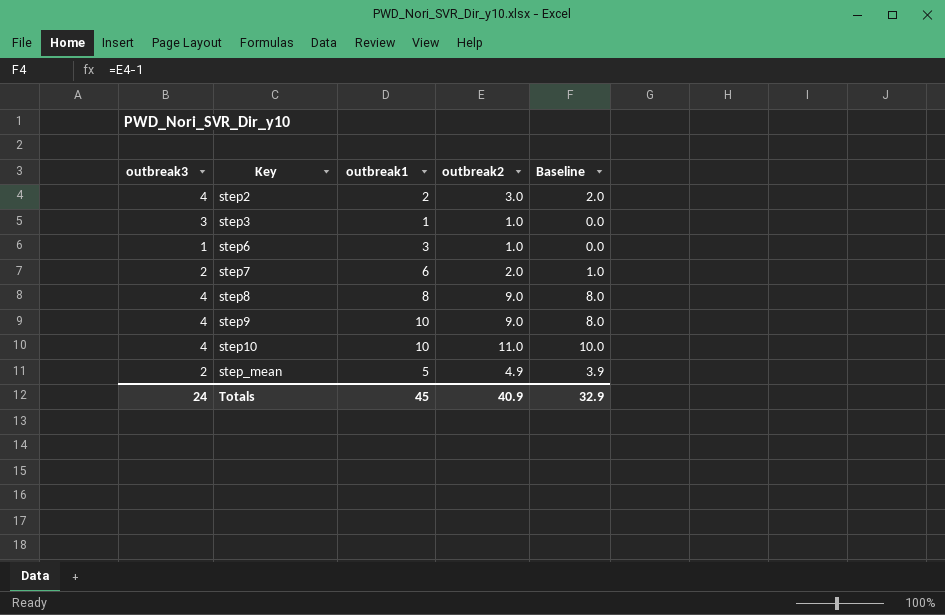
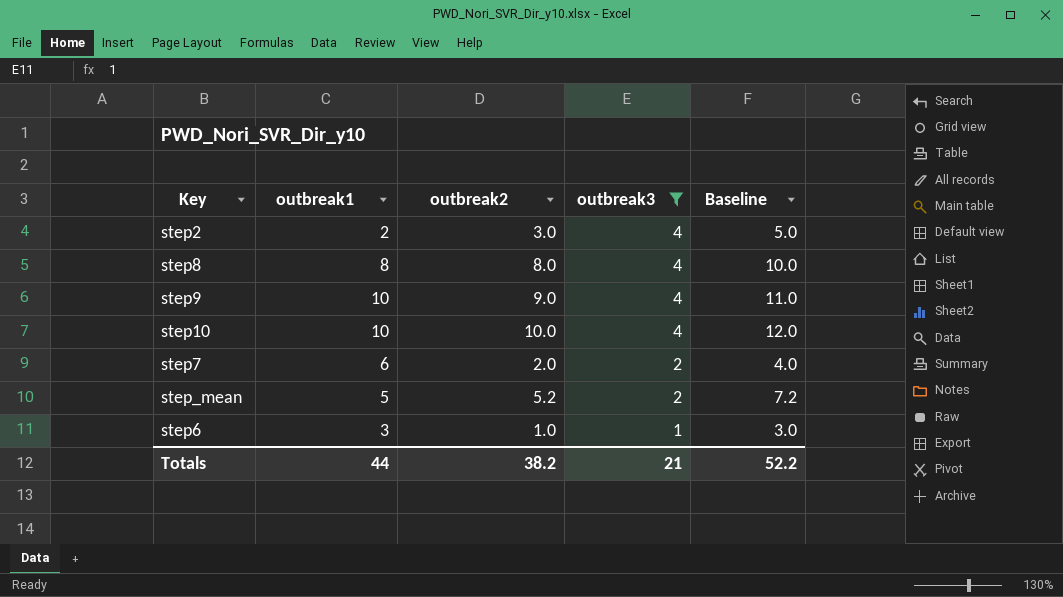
filter: none -> outbreak3 != 3
row order: Key ascending -> outbreak3 descending
column outbreak3 | position: 1 -> 4
column Baseline | formula: [outbreak2] - 1 -> [outbreak2] + 2
step8 | outbreak2: 9.0 -> 8.0
step10 | outbreak2: 11.0 -> 10.0
step_mean | outbreak2: 4.9 -> 5.2
Totals | outbreak1: 45 -> 44
Totals | outbreak2: 40.9 -> 38.2
Totals | outbreak3: 24 -> 21
Totals | Baseline: 32.9 -> 52.2

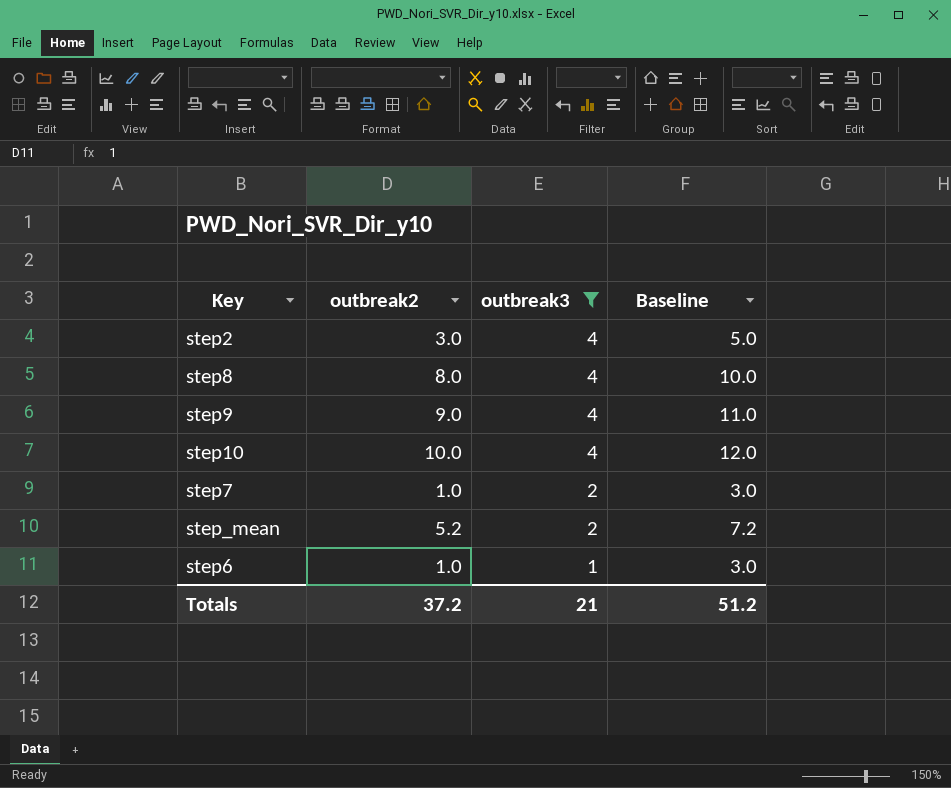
column outbreak1 | position: 2 -> none
step7 | outbreak2: 2.0 -> 1.0
step7 | Baseline: 4.0 -> 3.0
Totals | outbreak2: 38.2 -> 37.2
Totals | Baseline: 52.2 -> 51.2

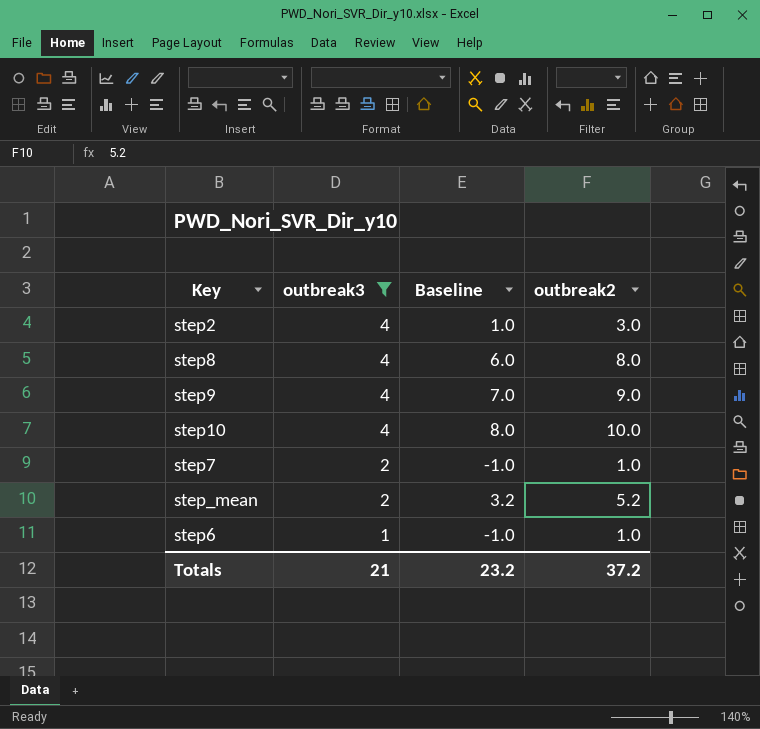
column Baseline | formula: [outbreak2] + 2 -> [outbreak2] - 2
column outbreak2 | position: 2 -> 4
Totals | Baseline: 51.2 -> 23.2

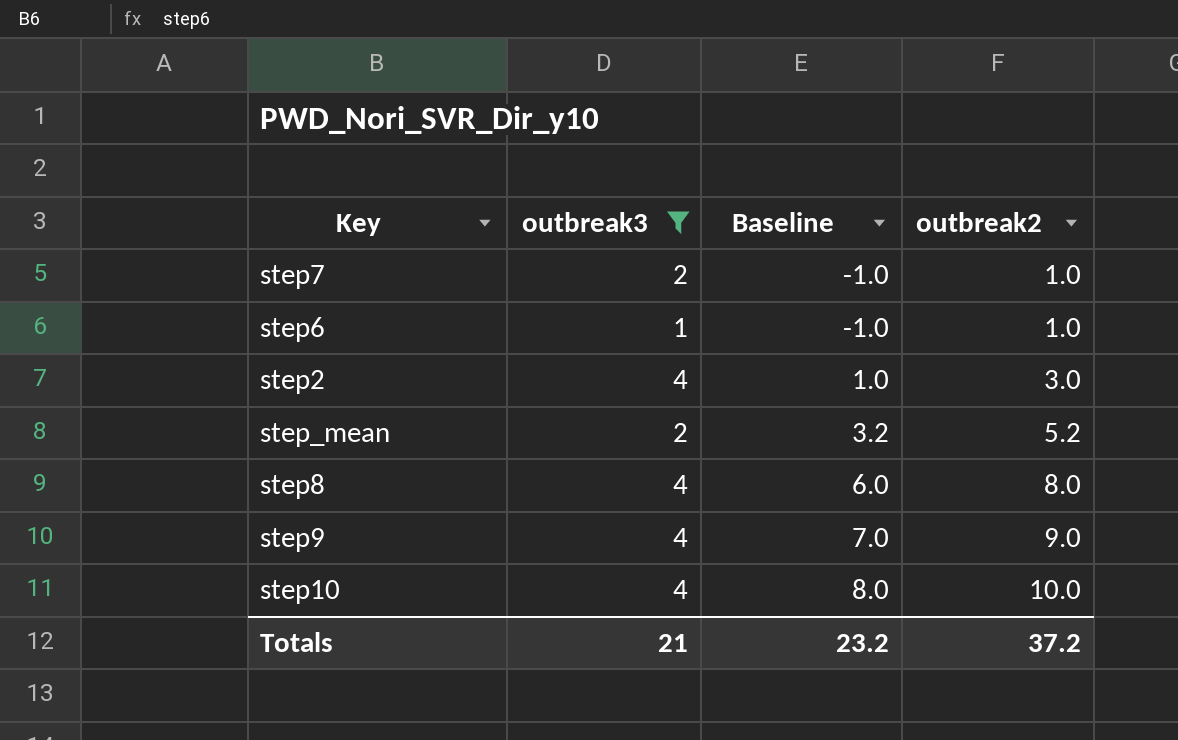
row order: outbreak3 descending -> Baseline ascending

